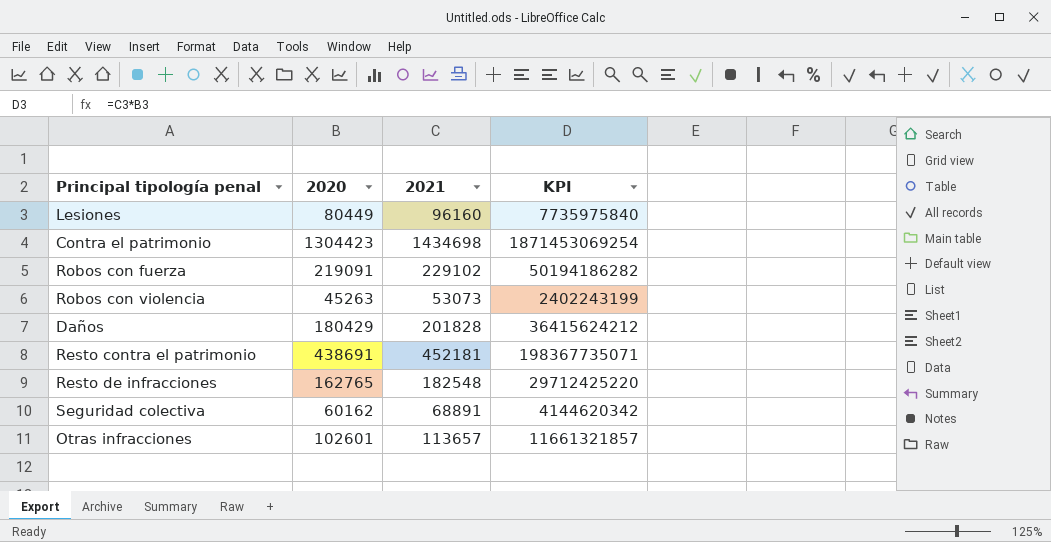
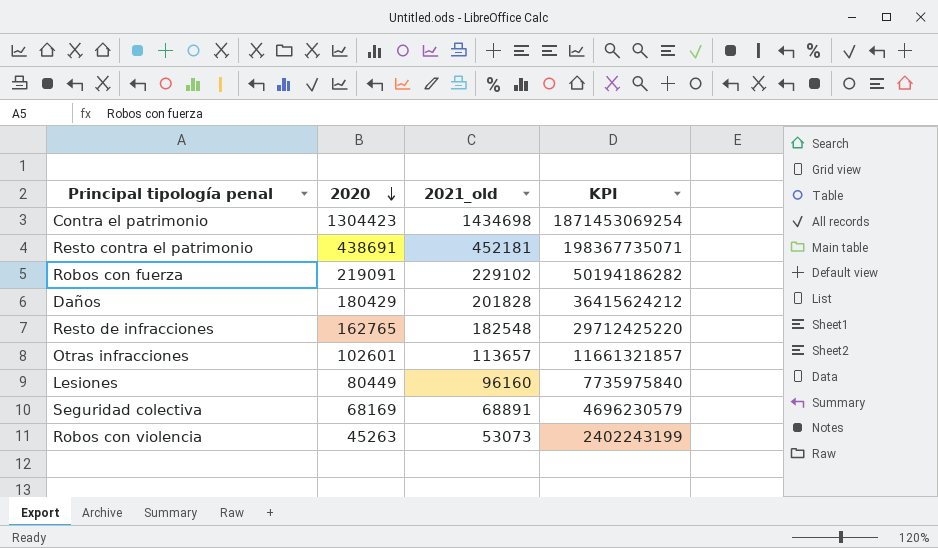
row order: none -> 2020 descending
column name: 2021 -> 2021_old
Seguridad colectiva | 2020: 60162 -> 68169
Seguridad colectiva | KPI: 4144620342 -> 4696230579

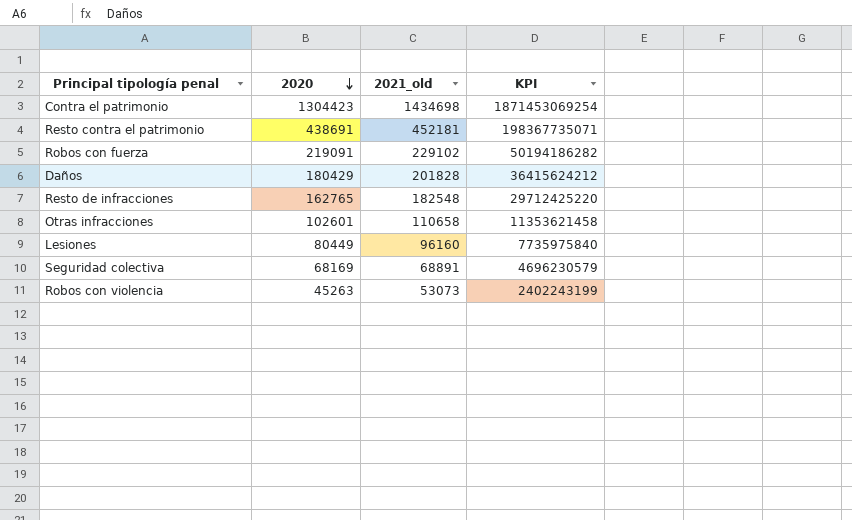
Otras infracciones | 2021_old: 113657 -> 110658
Otras infracciones | KPI: 11661321857 -> 11353621458

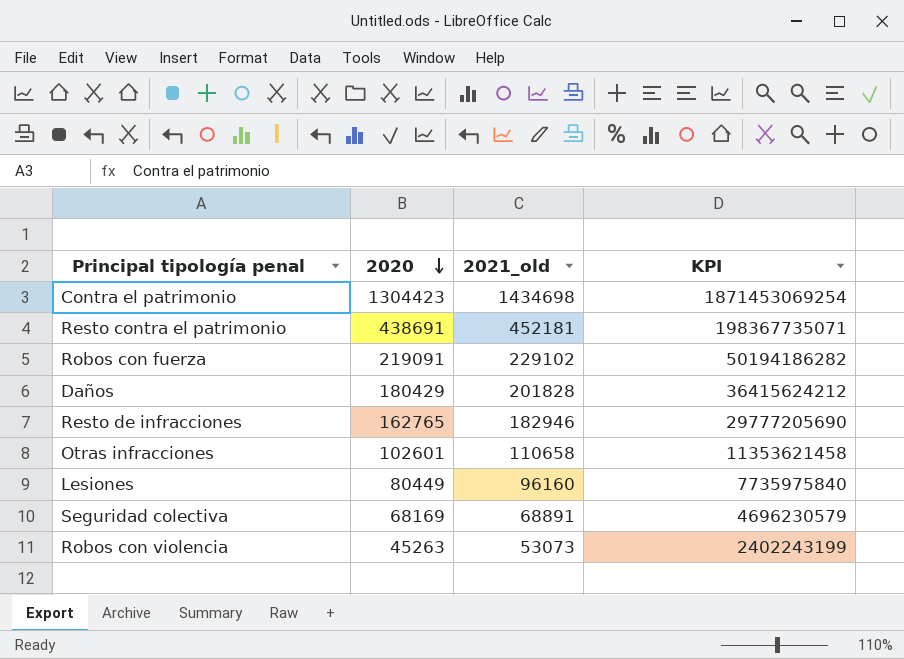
Resto de infracciones | 2021_old: 182548 -> 182946
Resto de infracciones | KPI: 29712425220 -> 29777205690

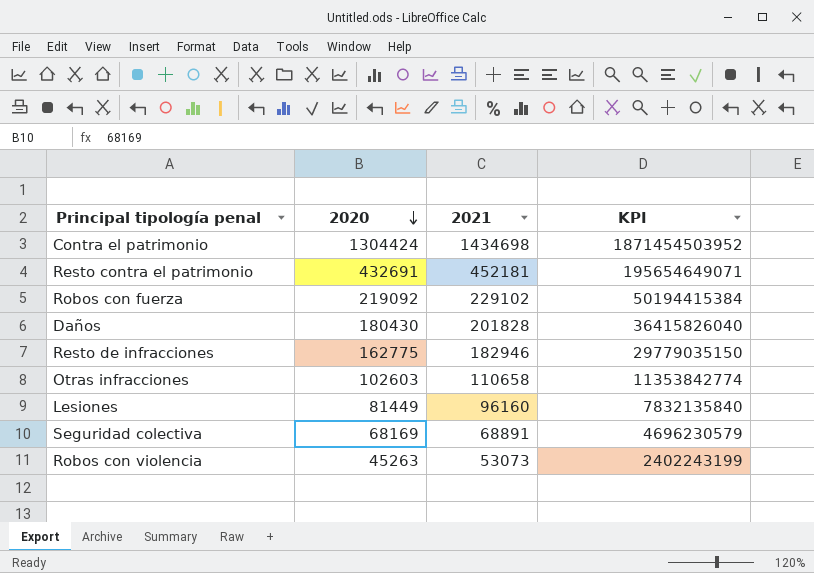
column name: 2021_old -> 2021
Contra el patrimonio | 2020: 1304423 -> 1304424
Contra el patrimonio | KPI: 1871453069254 -> 1871454503952
Resto contra el patrimonio | 2020: 438691 -> 432691
Resto contra el patrimonio | KPI: 198367735071 -> 195654649071
Robos con fuerza | 2020: 219091 -> 219092
Robos con fuerza | KPI: 50194186282 -> 50194415384
Daños | 2020: 180429 -> 180430
Daños | KPI: 36415624212 -> 36415826040
Resto de infracciones | 2020: 162765 -> 162775
Resto de infracciones | KPI: 29777205690 -> 29779035150
Otras infracciones | 2020: 102601 -> 102603
Otras infracciones | KPI: 11353621458 -> 11353842774
Lesiones | 2020: 80449 -> 81449
Lesiones | KPI: 7735975840 -> 7832135840

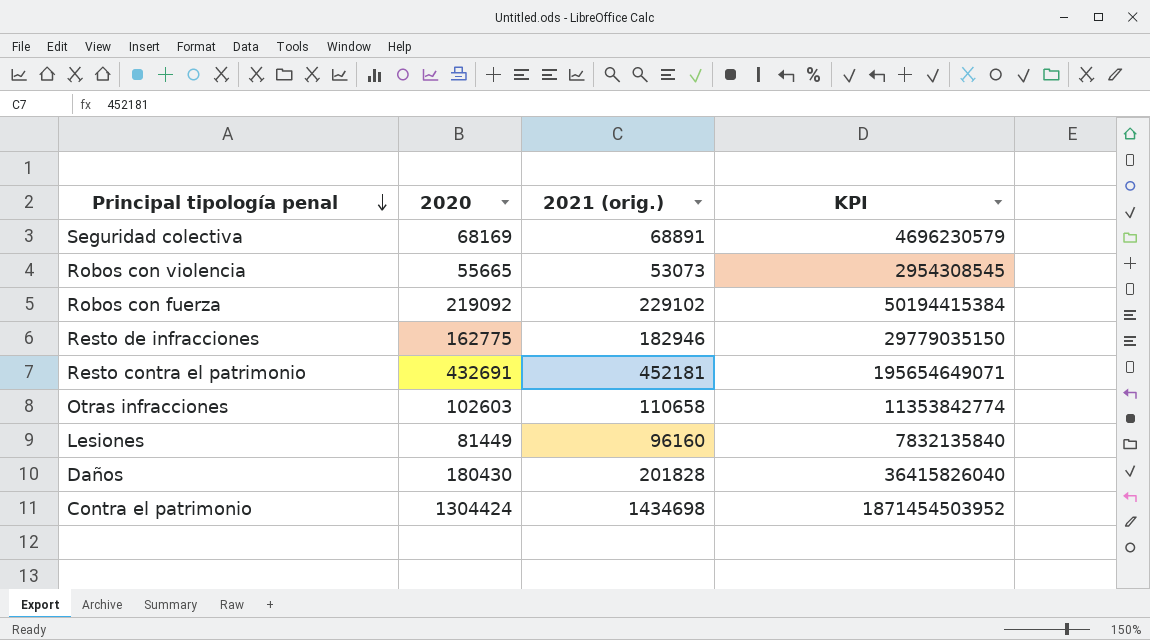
row order: 2020 descending -> Principal tipología penal descending
column name: 2021 -> 2021 (orig.)
Robos con violencia | 2020: 45263 -> 55665
Robos con violencia | KPI: 2402243199 -> 2954308545

